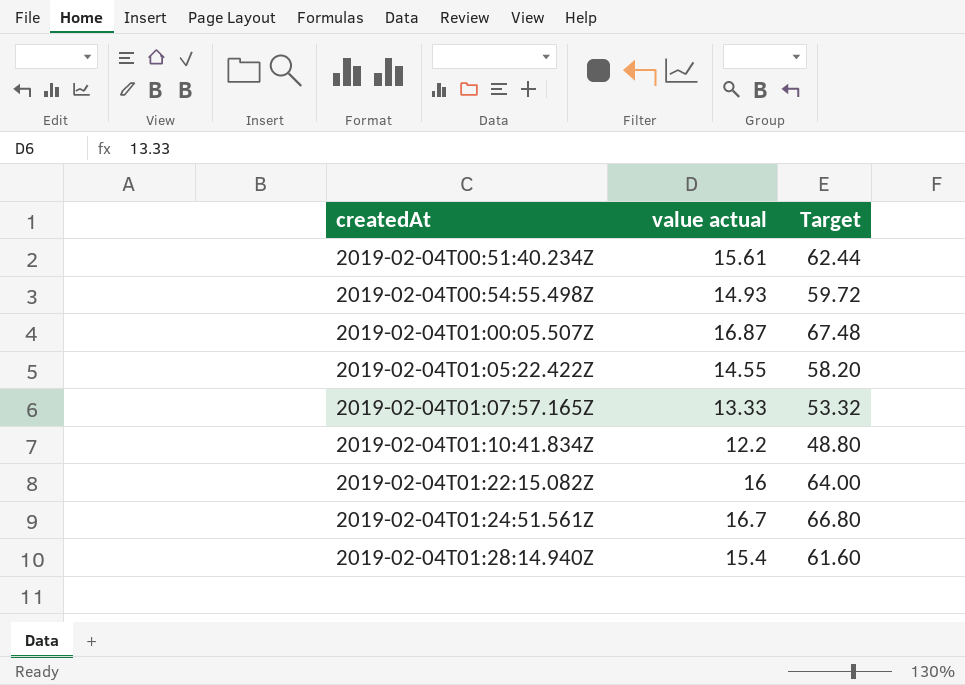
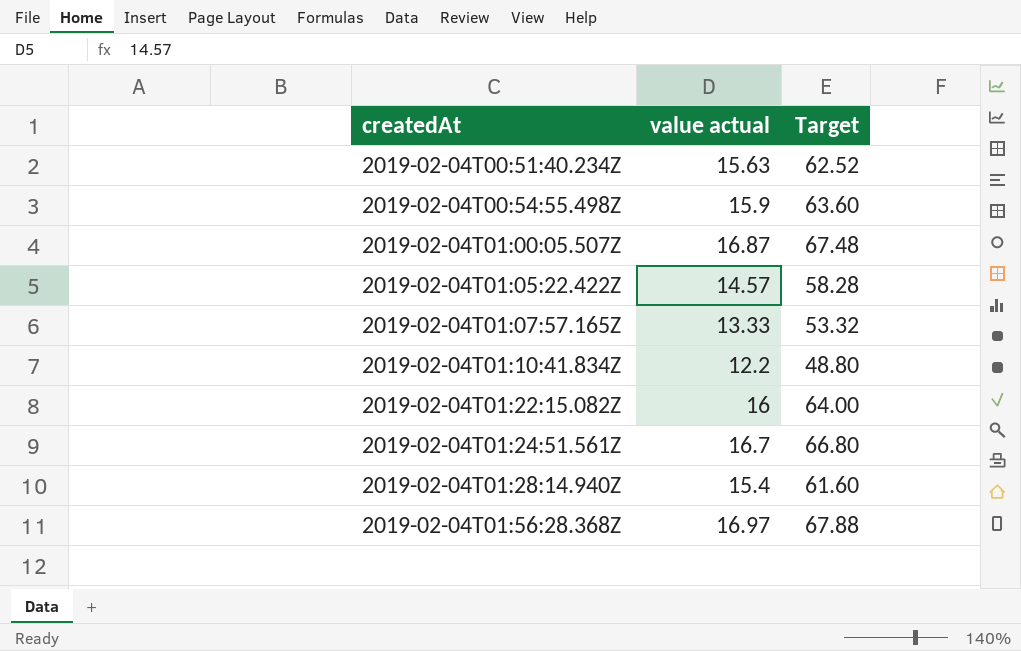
2019-02-04T00:51:40.234Z | value actual: 15.61 -> 15.63
2019-02-04T00:51:40.234Z | Target: 62.44 -> 62.52
2019-02-04T00:54:55.498Z | value actual: 14.93 -> 15.9
2019-02-04T00:54:55.498Z | Target: 59.72 -> 63.60
2019-02-04T01:05:22.422Z | value actual: 14.55 -> 14.57
2019-02-04T01:05:22.422Z | Target: 58.20 -> 58.28
row 2019-02-04T01:56:28.368Z: none -> 16.97 | 67.88

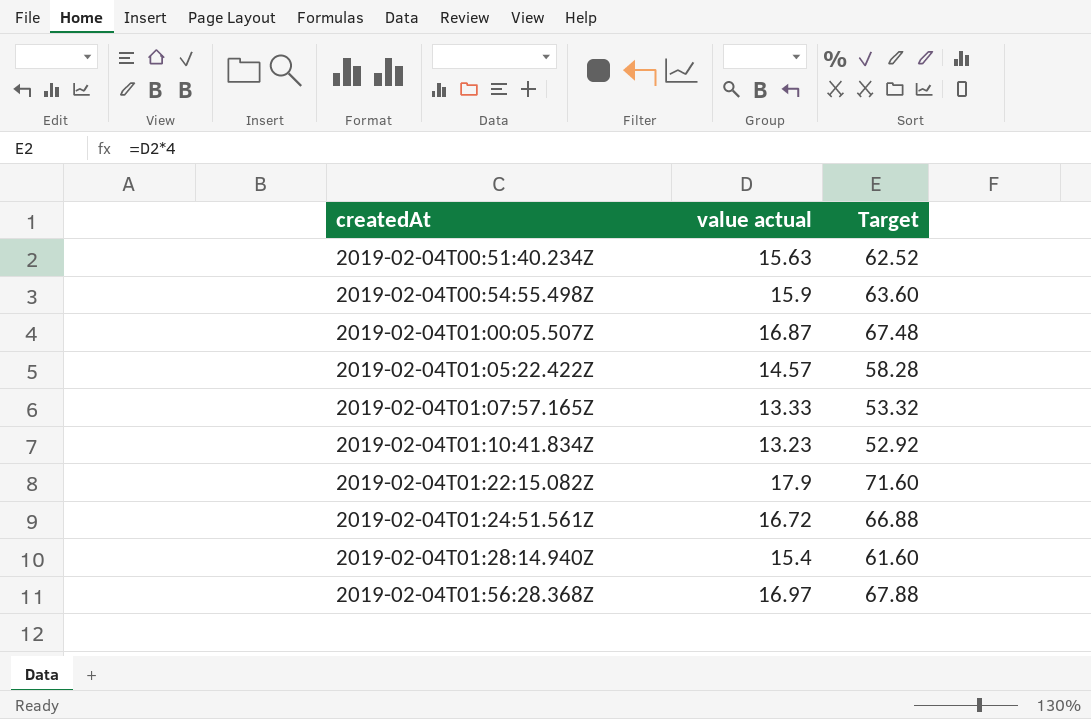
2019-02-04T01:10:41.834Z | value actual: 12.2 -> 13.23
2019-02-04T01:10:41.834Z | Target: 48.80 -> 52.92
2019-02-04T01:22:15.082Z | value actual: 16 -> 17.9
2019-02-04T01:22:15.082Z | Target: 64.00 -> 71.60
2019-02-04T01:24:51.561Z | value actual: 16.7 -> 16.72
2019-02-04T01:24:51.561Z | Target: 66.80 -> 66.88

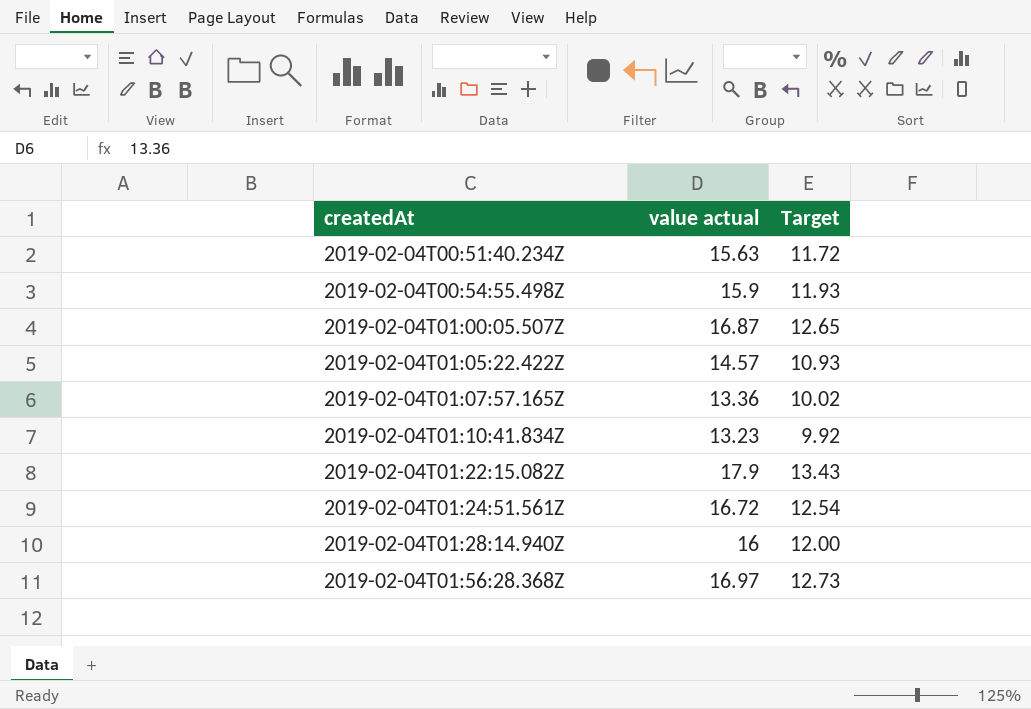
column Target | formula: [value actual] * 4 -> [value actual] * 0.75
2019-02-04T01:07:57.165Z | value actual: 13.33 -> 13.36
2019-02-04T01:28:14.940Z | value actual: 15.4 -> 16

